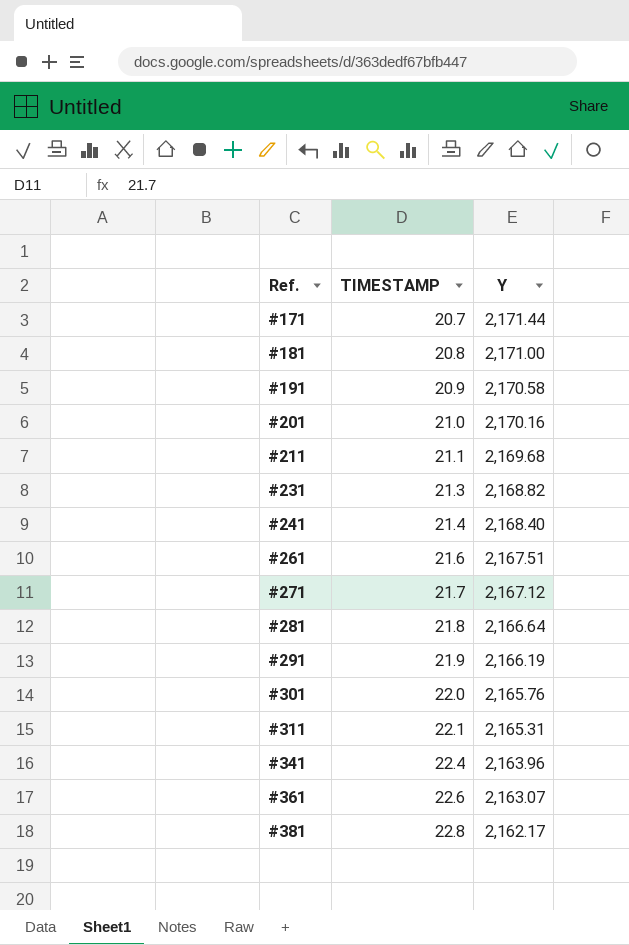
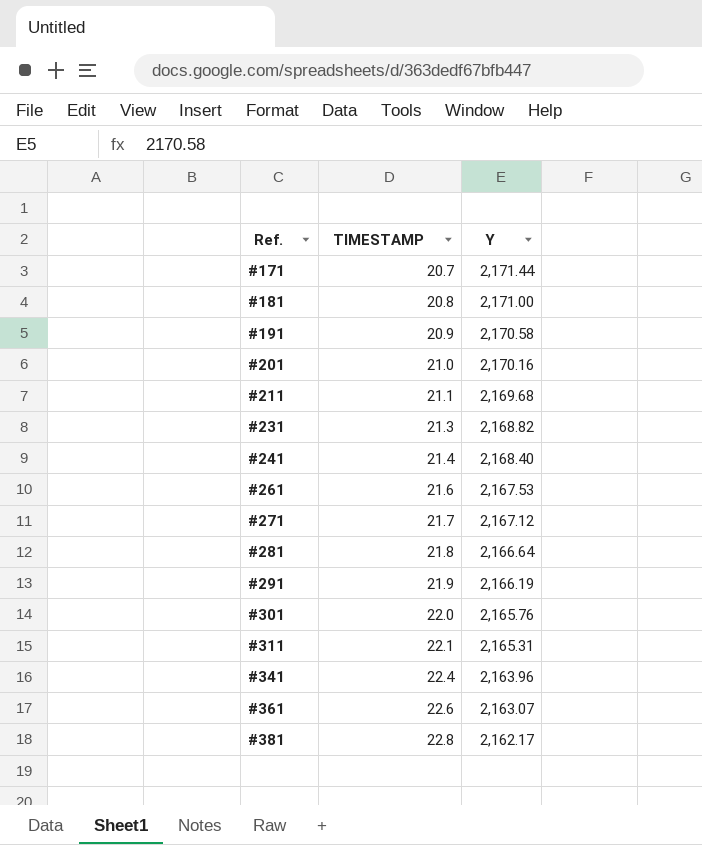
#261 | Y: 2,167.51 -> 2,167.53

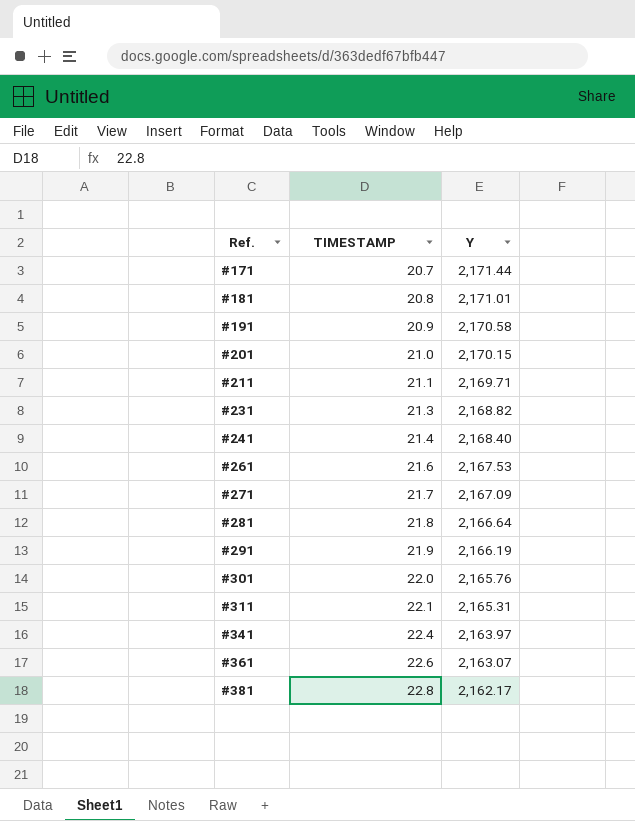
#181 | Y: 2,171.00 -> 2,171.01
#201 | Y: 2,170.16 -> 2,170.15
#211 | Y: 2,169.68 -> 2,169.71
#271 | Y: 2,167.12 -> 2,167.09
#341 | Y: 2,163.96 -> 2,163.97

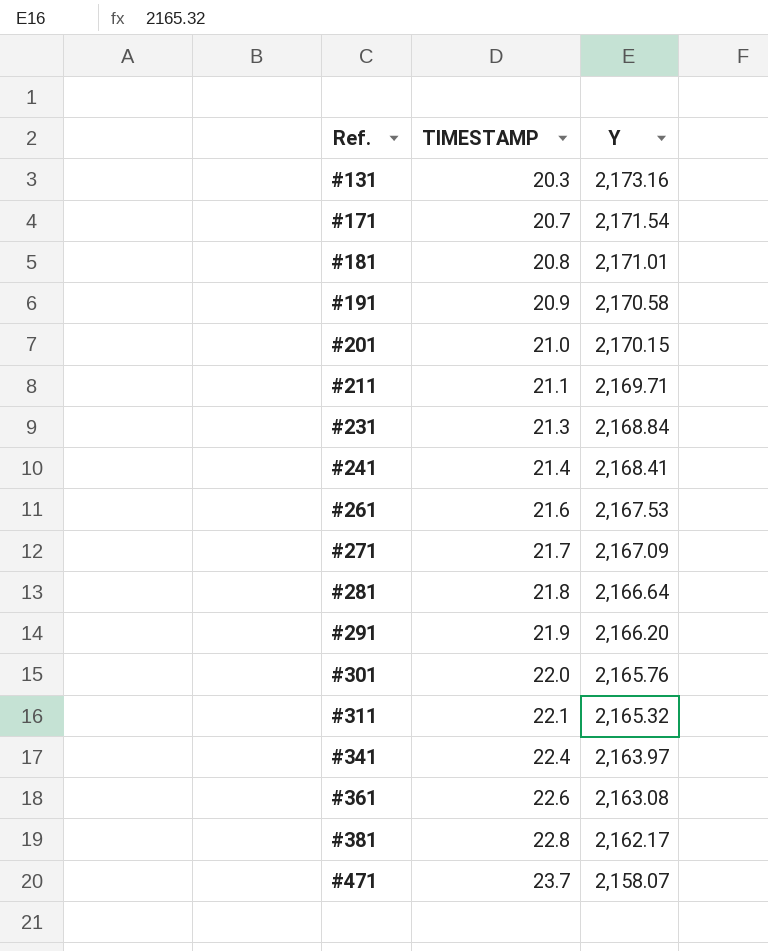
row #131: none -> 20.3 | 2,173.16
#171 | Y: 2,171.44 -> 2,171.54
#231 | Y: 2,168.82 -> 2,168.84
#241 | Y: 2,168.40 -> 2,168.41
#291 | Y: 2,166.19 -> 2,166.20
#311 | Y: 2,165.31 -> 2,165.32
#361 | Y: 2,163.07 -> 2,163.08
row #471: none -> 23.7 | 2,158.07

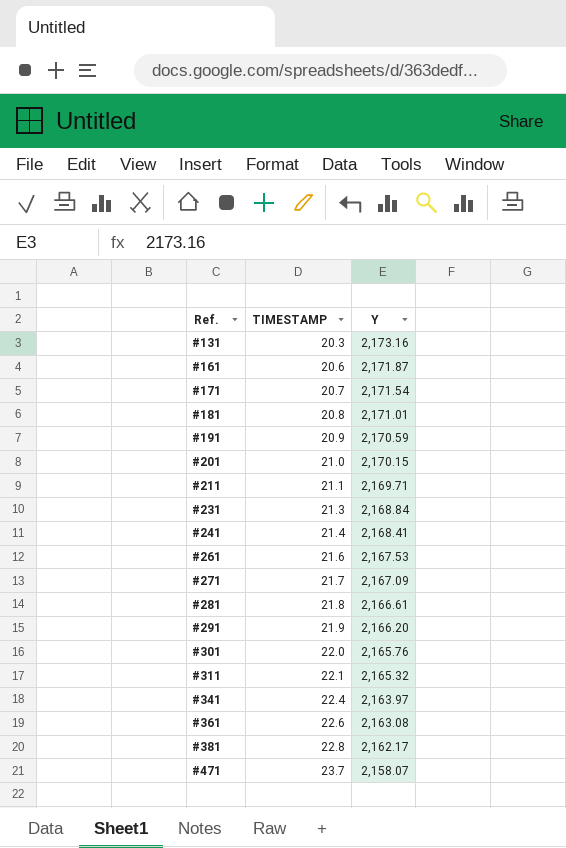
row #161: none -> 20.6 | 2,171.87
#191 | Y: 2,170.58 -> 2,170.59
#281 | Y: 2,166.64 -> 2,166.61

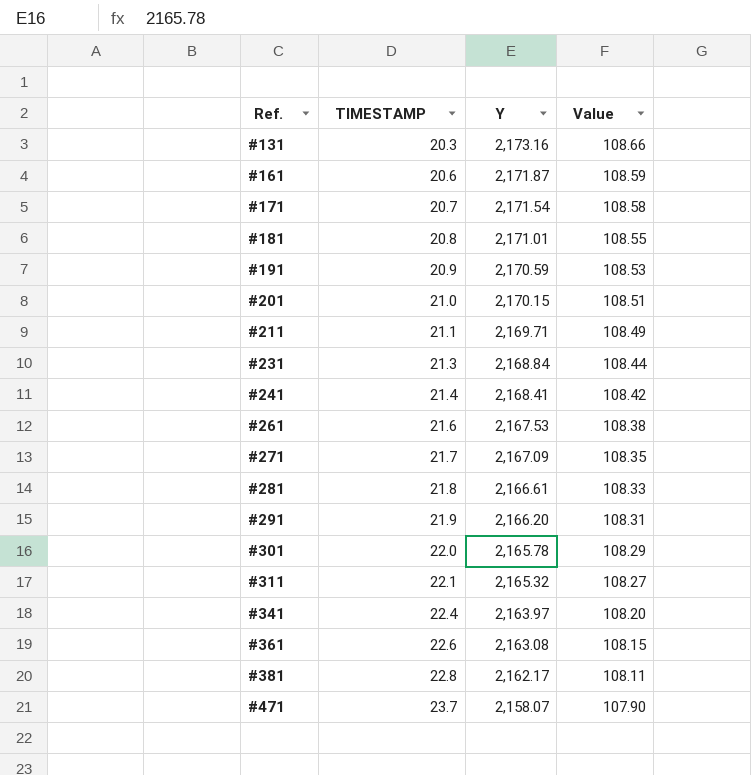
column Value | formula: none -> [Y] * 0.05
#301 | Y: 2,165.76 -> 2,165.78

